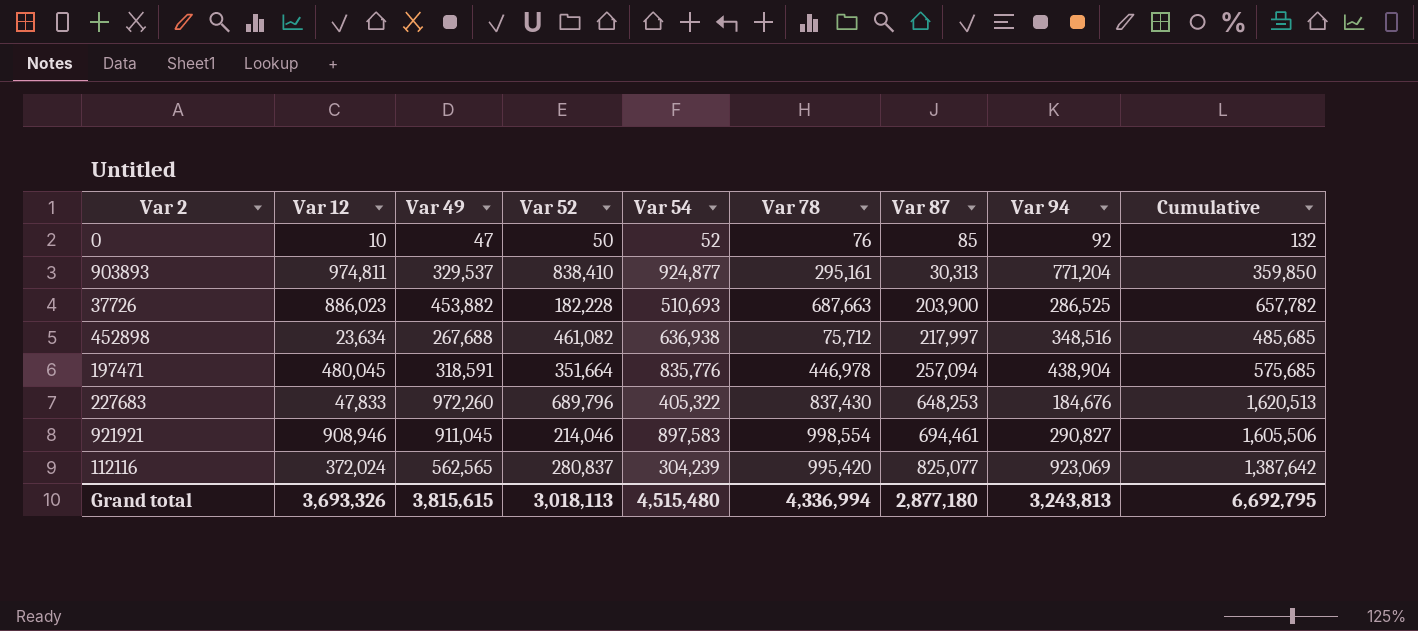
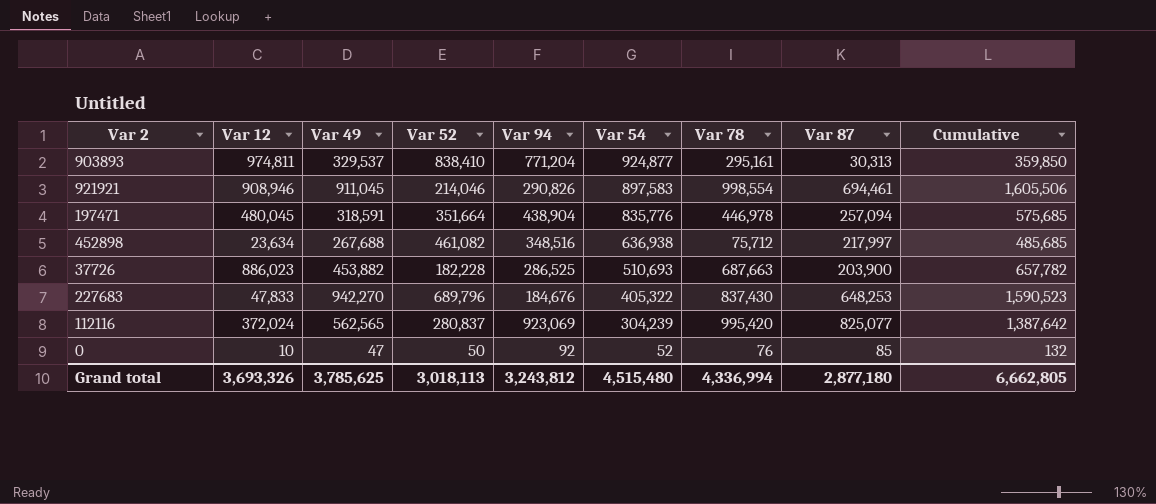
row order: Var 87 ascending -> Var 54 descending
column Var 94 | position: 8 -> 5
921921 | Var 94: 290,827 -> 290,826
227683 | Var 49: 972,260 -> 942,270
227683 | Cumulative: 1,620,513 -> 1,590,523
Grand total | Var 49: 3,815,615 -> 3,785,625
Grand total | Var 94: 3,243,813 -> 3,243,812
Grand total | Cumulative: 6,692,795 -> 6,662,805

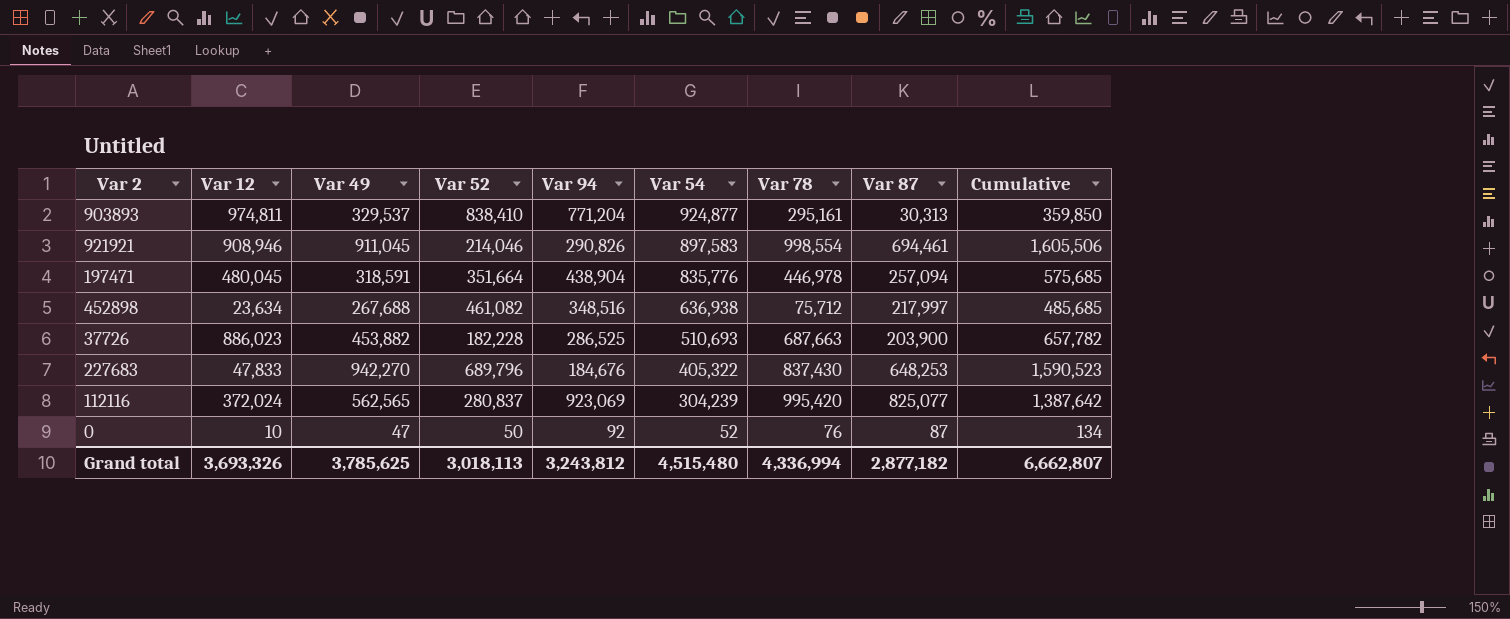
0 | Var 87: 85 -> 87
0 | Cumulative: 132 -> 134
Grand total | Var 87: 2,877,180 -> 2,877,182
Grand total | Cumulative: 6,662,805 -> 6,662,807

